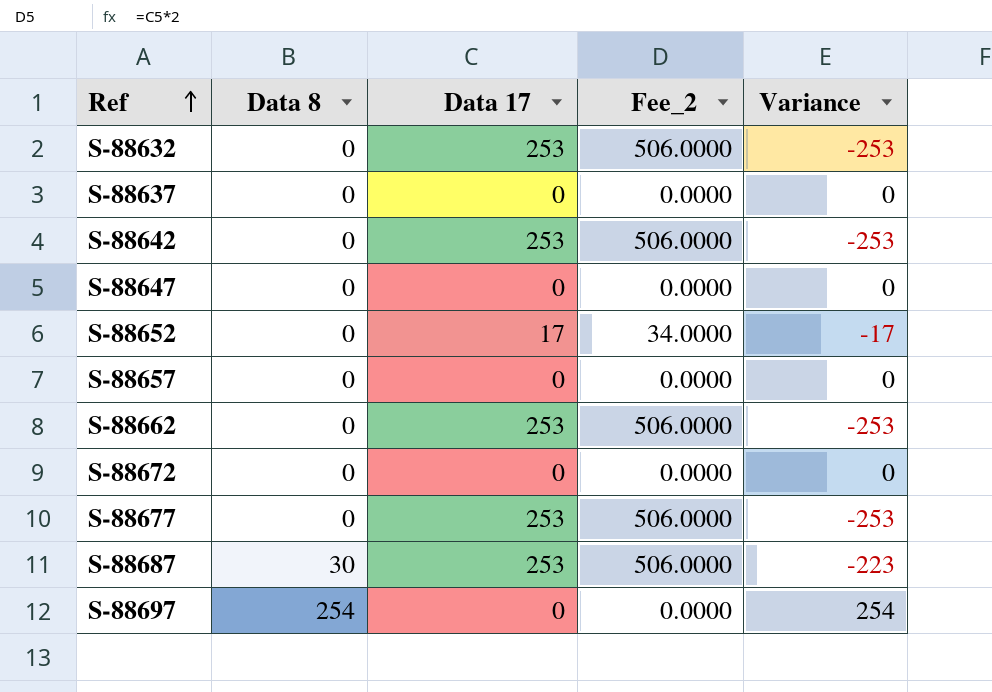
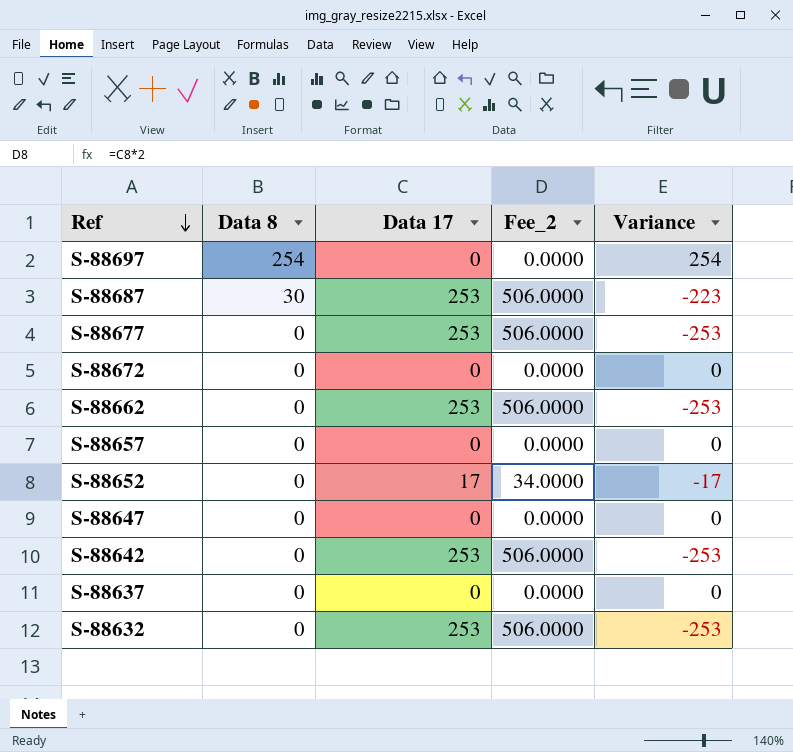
row order: Ref ascending -> Ref descending

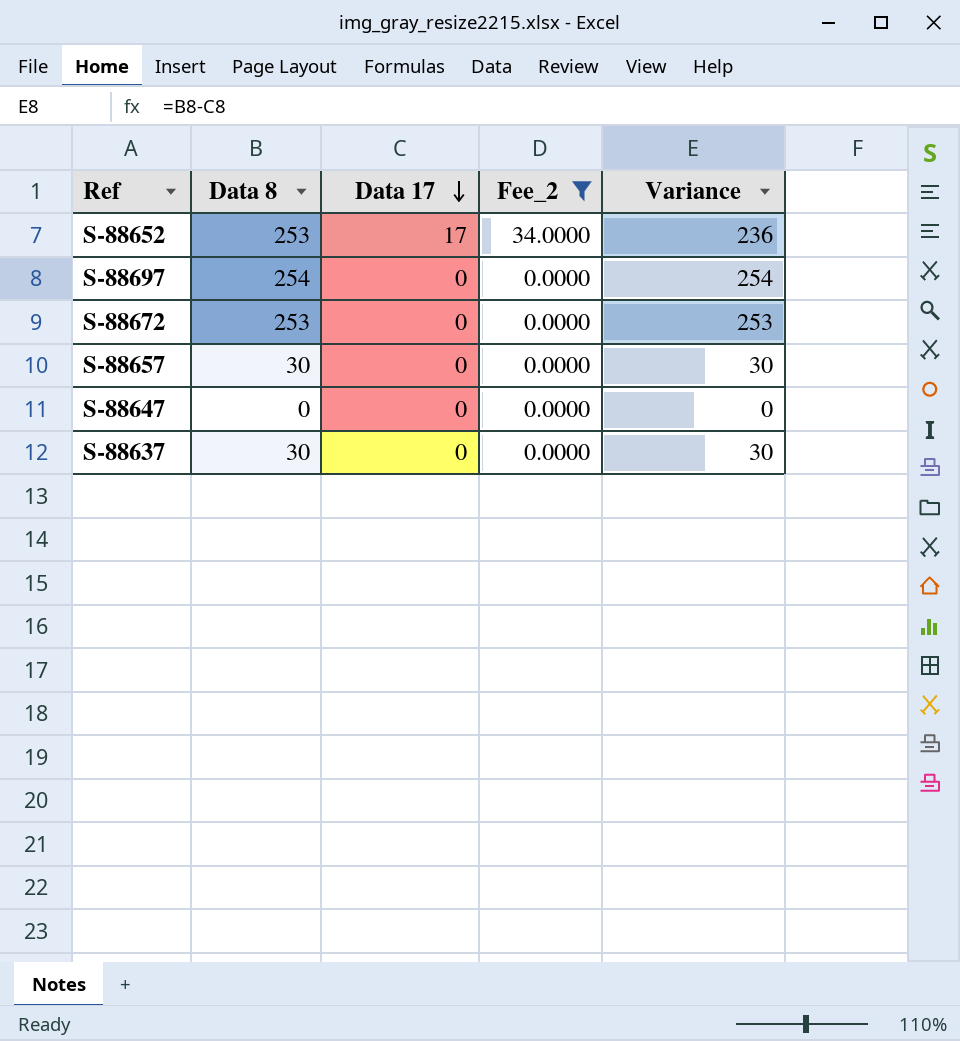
filter: none -> Fee_2 != 506.0000
row order: Ref descending -> Data 17 descending
S-88652 | Data 8: 0 -> 253
S-88652 | Variance: -17 -> 236
S-88672 | Data 8: 0 -> 253
S-88672 | Variance: 0 -> 253
S-88657 | Data 8: 0 -> 30
S-88657 | Variance: 0 -> 30
S-88637 | Data 8: 0 -> 30
S-88637 | Variance: 0 -> 30

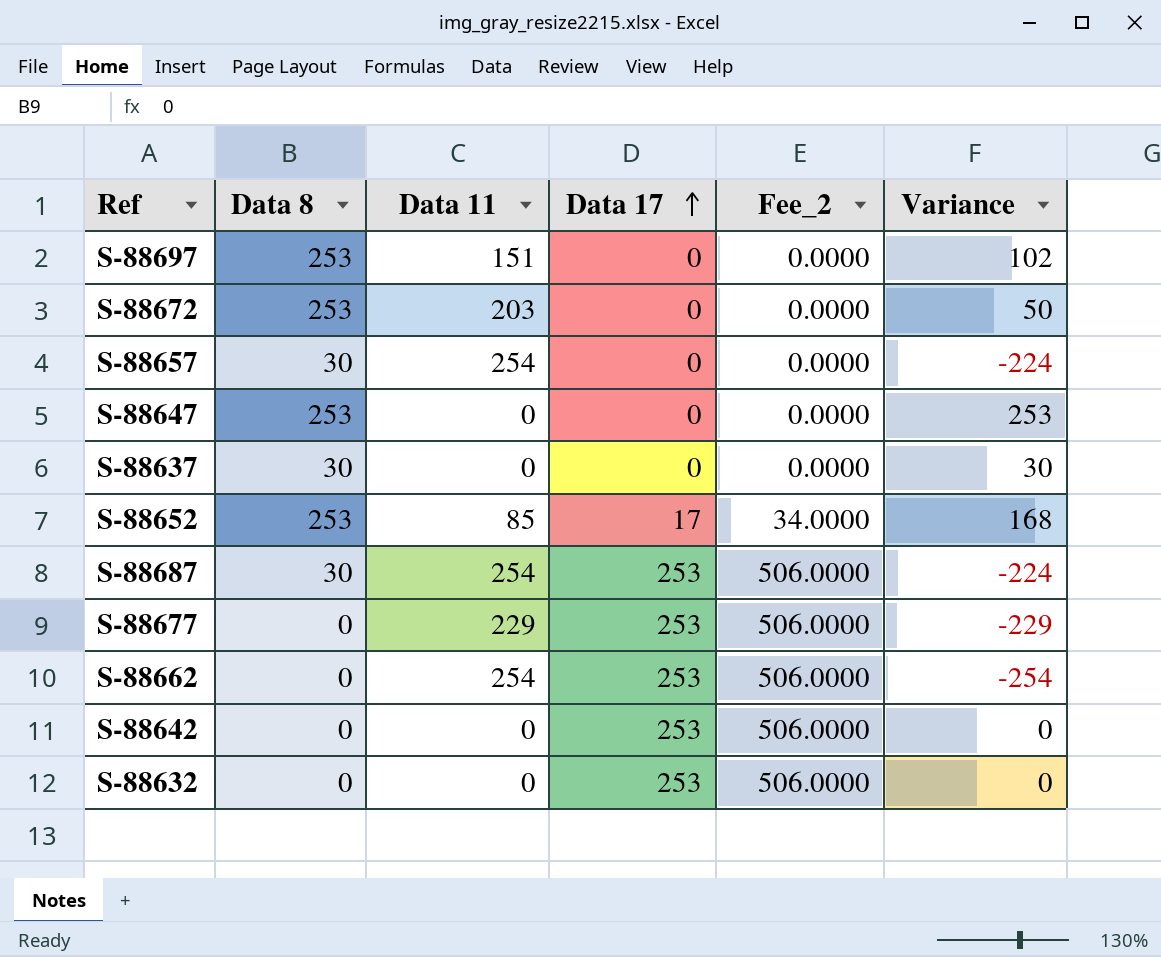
filter: Fee_2 != 506.0000 -> none
row order: Data 17 descending -> Data 17 ascending
column Data 11 | position: none -> 3
column Variance | formula: [Data 8] - [Data 17] -> [Data 8] - [Data 11]
S-88697 | Data 8: 254 -> 253
S-88647 | Data 8: 0 -> 253

